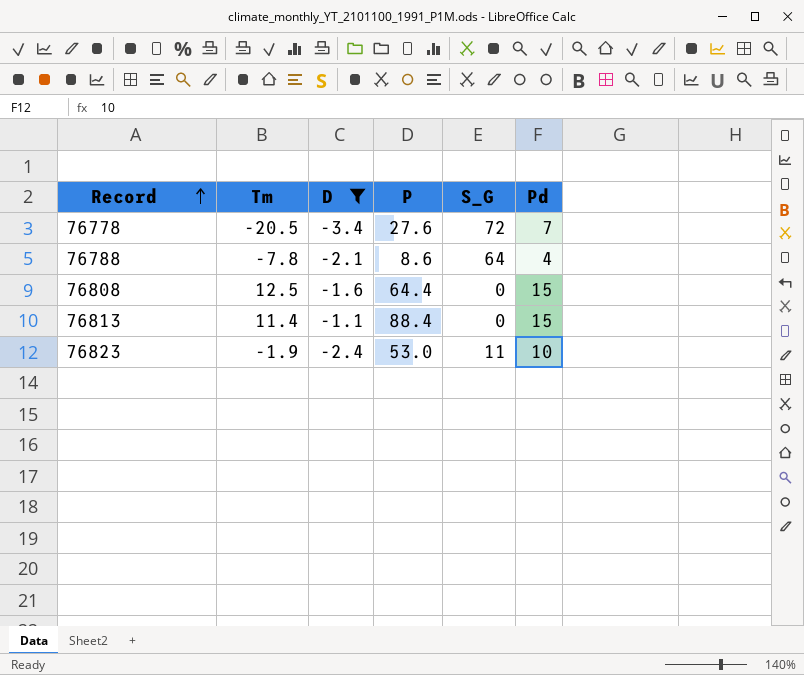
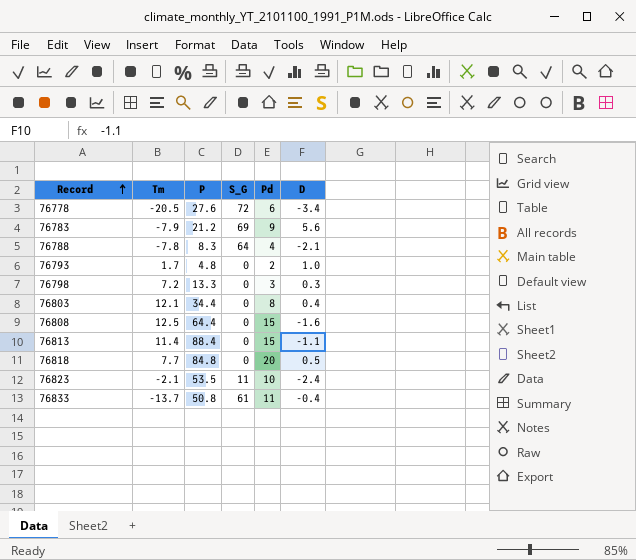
filter: D <= -1.1 -> none
column D | position: 3 -> 6
76778 | Pd: 7 -> 6
76788 | P: 8.6 -> 8.3
76823 | Tm: -1.9 -> -2.1
76823 | P: 53.0 -> 53.5

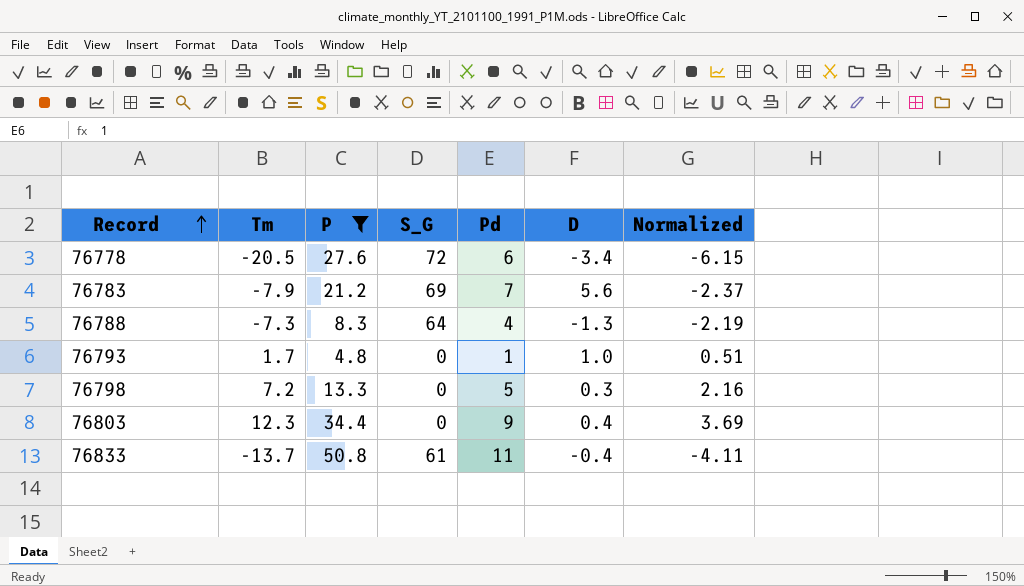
filter: none -> P <= 50.8
column Normalized | formula: none -> [Tm] * 0.3
76783 | Pd: 9 -> 7
76788 | Tm: -7.8 -> -7.3
76788 | D: -2.1 -> -1.3
76793 | Pd: 2 -> 1
76798 | Pd: 3 -> 5
76803 | Tm: 12.1 -> 12.3
76803 | Pd: 8 -> 9

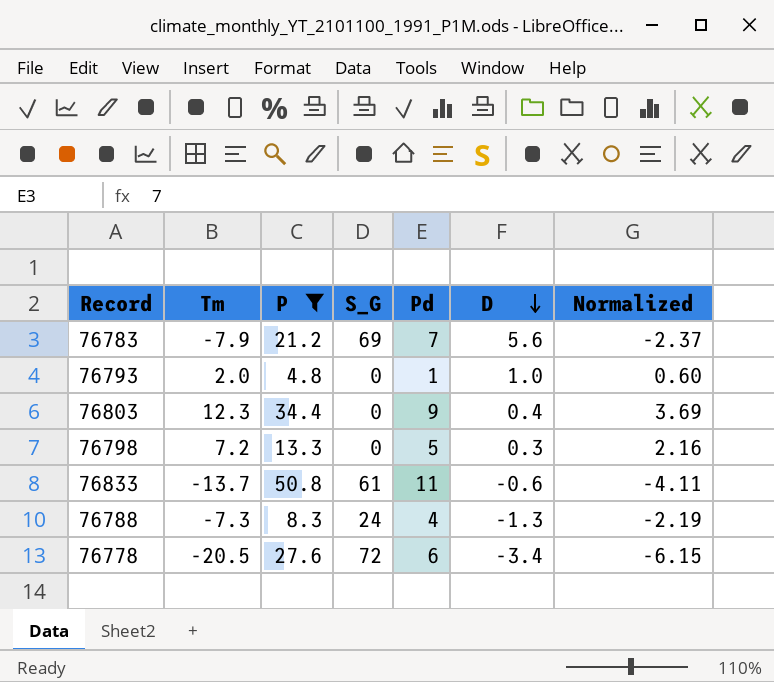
row order: Record ascending -> D descending
76793 | Tm: 1.7 -> 2.0
76793 | Normalized: 0.51 -> 0.60
76833 | D: -0.4 -> -0.6
76788 | S_G: 64 -> 24

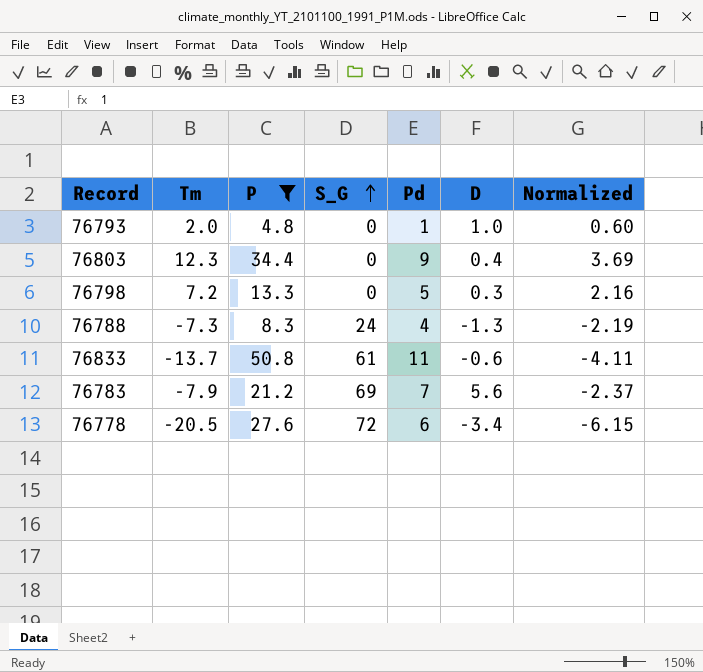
row order: D descending -> S_G ascending

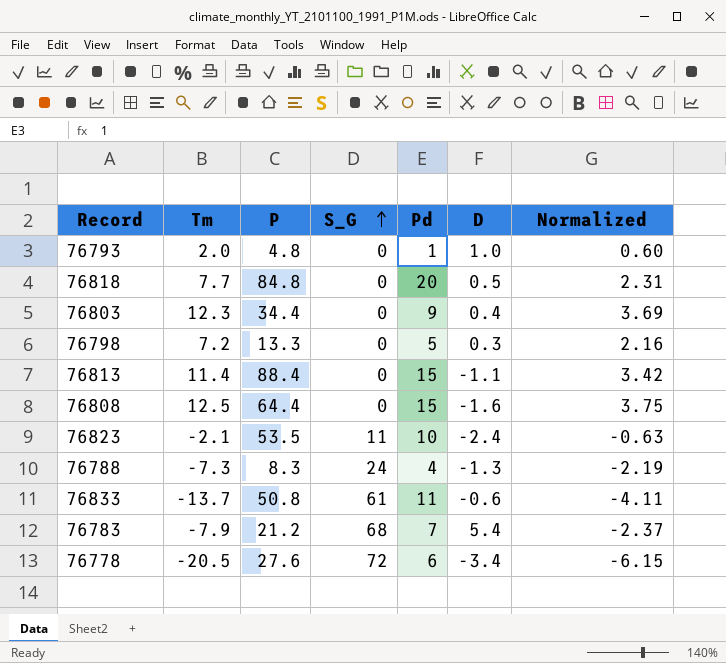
filter: P <= 50.8 -> none
76783 | S_G: 69 -> 68
76783 | D: 5.6 -> 5.4

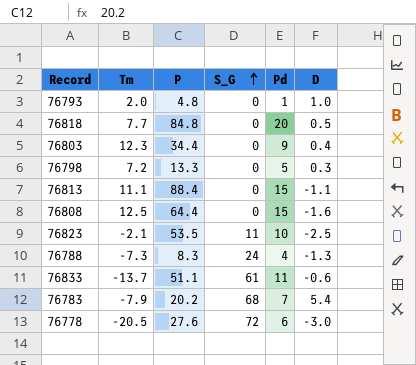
column Normalized | formula: [Tm] * 0.3 -> none
76813 | Tm: 11.4 -> 11.1
76823 | D: -2.4 -> -2.5
76833 | P: 50.8 -> 51.1
76783 | P: 21.2 -> 20.2
76778 | D: -3.4 -> -3.0

